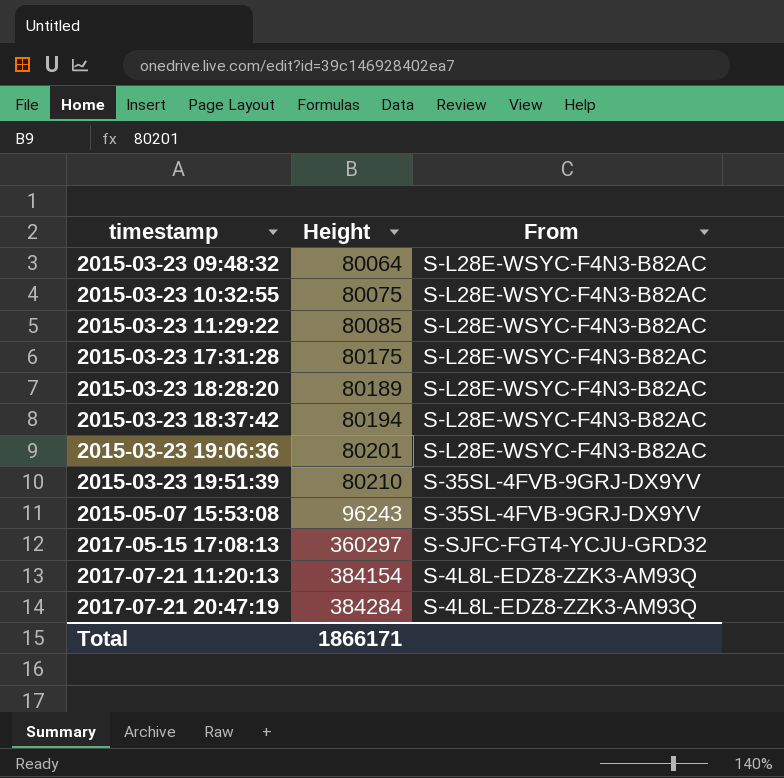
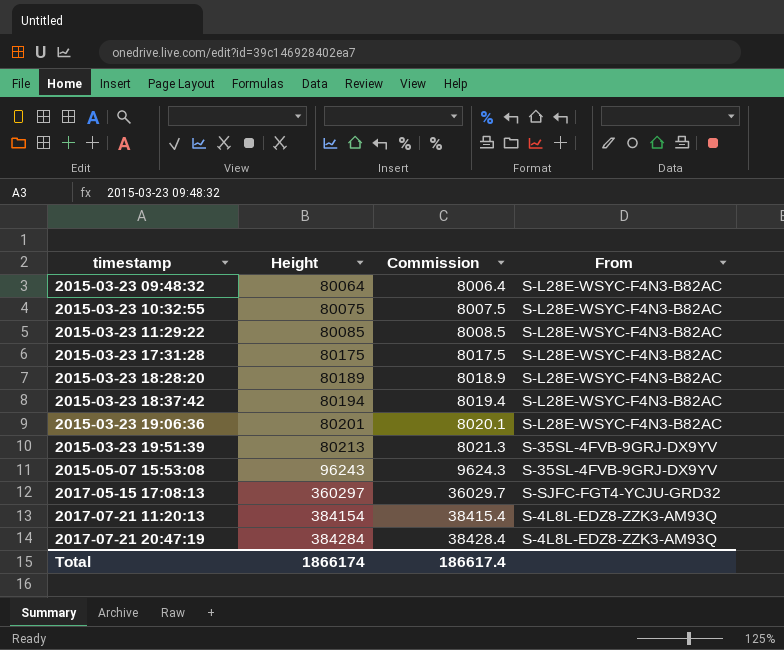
column Commission | formula: none -> [Height] * 0.1
2015-03-23 19:51:39 | Height: 80210 -> 80213
Total | Height: 1866171 -> 1866174

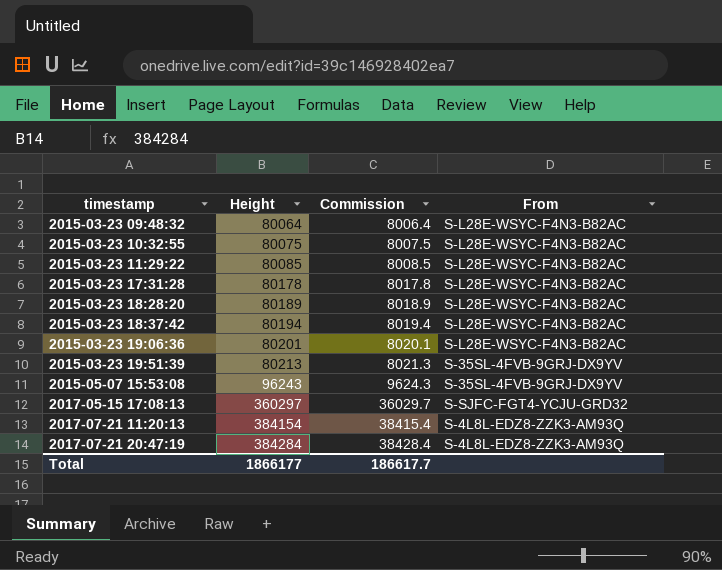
2015-03-23 17:31:28 | Height: 80175 -> 80178
2015-03-23 17:31:28 | Commission: 8017.5 -> 8017.8
Total | Height: 1866174 -> 1866177
Total | Commission: 186617.4 -> 186617.7

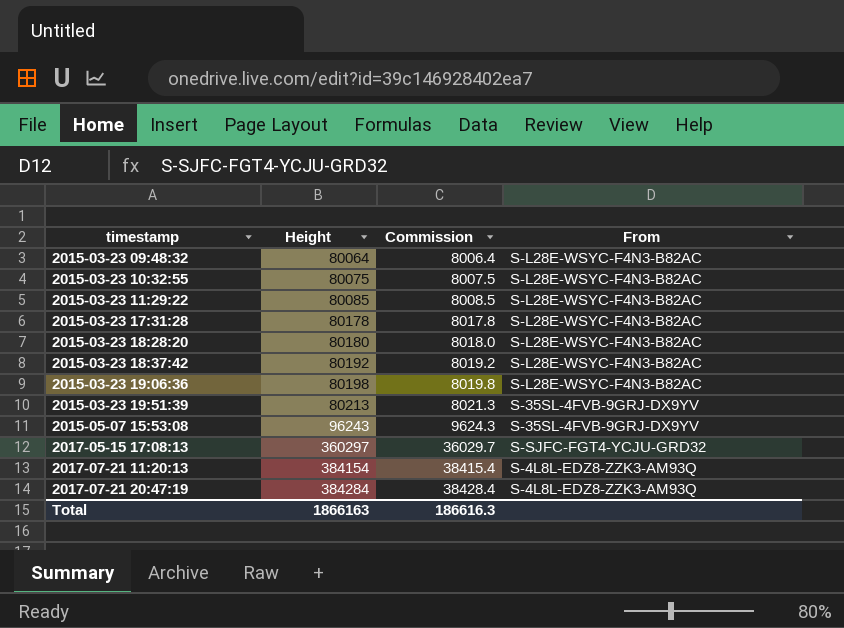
2015-03-23 18:28:20 | Height: 80189 -> 80180
2015-03-23 18:28:20 | Commission: 8018.9 -> 8018.0
2015-03-23 18:37:42 | Height: 80194 -> 80192
2015-03-23 18:37:42 | Commission: 8019.4 -> 8019.2
2015-03-23 19:06:36 | Height: 80201 -> 80198
2015-03-23 19:06:36 | Commission: 8020.1 -> 8019.8
Total | Height: 1866177 -> 1866163
Total | Commission: 186617.7 -> 186616.3

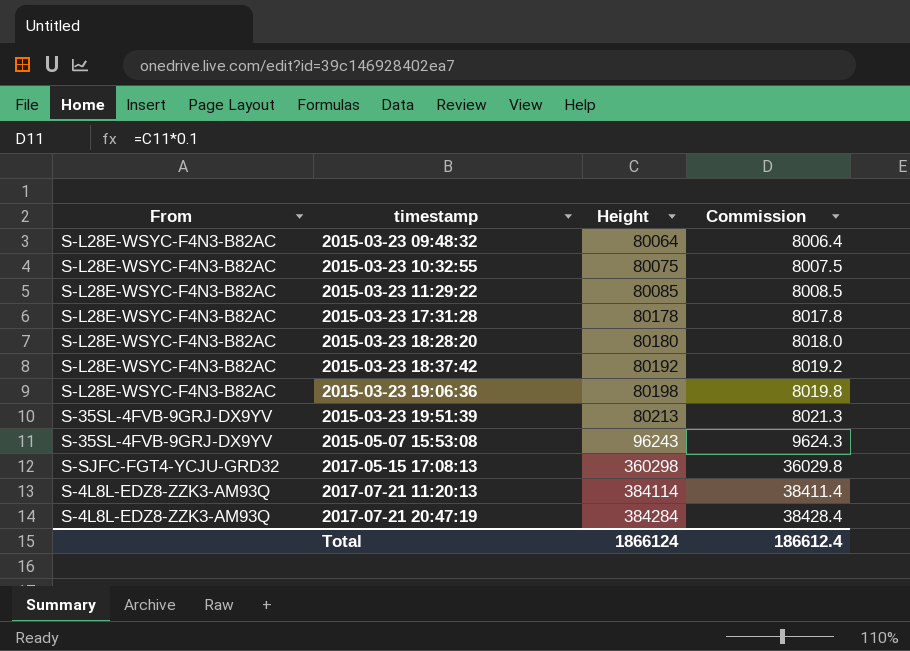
column From | position: 4 -> 1
2017-05-15 17:08:13 | Height: 360297 -> 360298
2017-05-15 17:08:13 | Commission: 36029.7 -> 36029.8
2017-07-21 11:20:13 | Height: 384154 -> 384114
2017-07-21 11:20:13 | Commission: 38415.4 -> 38411.4
Total | Height: 1866163 -> 1866124
Total | Commission: 186616.3 -> 186612.4

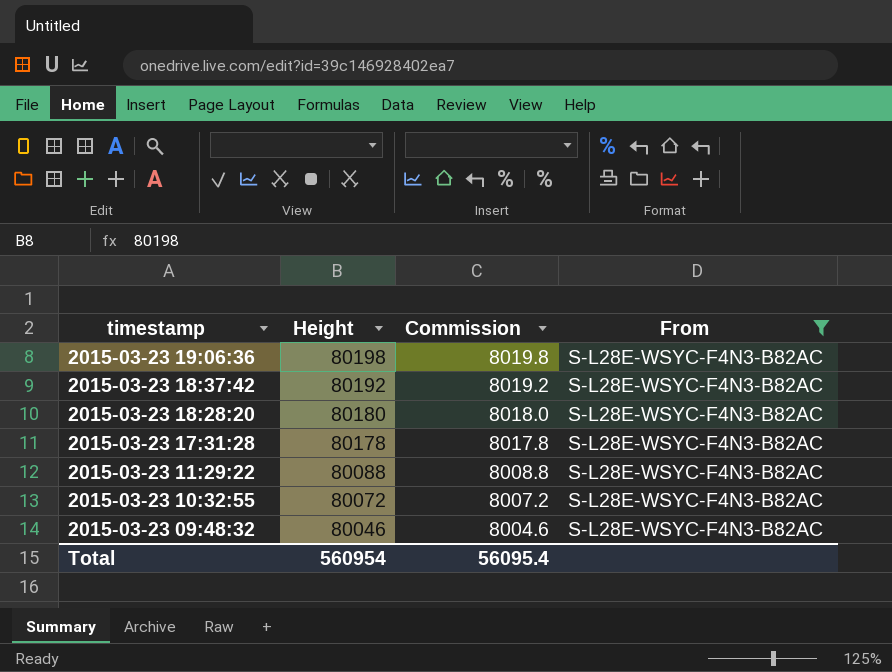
filter: none -> From = S-L28E-WSYC-F4N3-B82AC
row order: timestamp ascending -> timestamp descending
column From | position: 1 -> 4
2015-03-23 11:29:22 | Height: 80085 -> 80088
2015-03-23 11:29:22 | Commission: 8008.5 -> 8008.8
2015-03-23 10:32:55 | Height: 80075 -> 80072
2015-03-23 10:32:55 | Commission: 8007.5 -> 8007.2
2015-03-23 09:48:32 | Height: 80064 -> 80046
2015-03-23 09:48:32 | Commission: 8006.4 -> 8004.6
Total | Height: 1866124 -> 560954
Total | Commission: 186612.4 -> 56095.4

